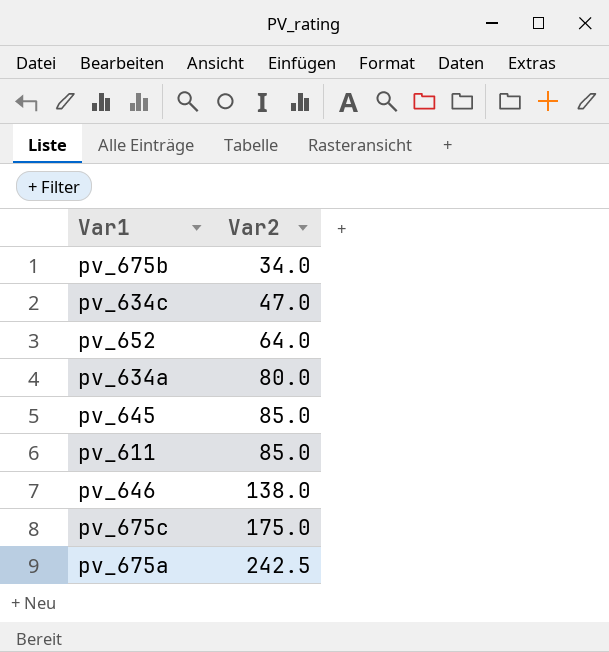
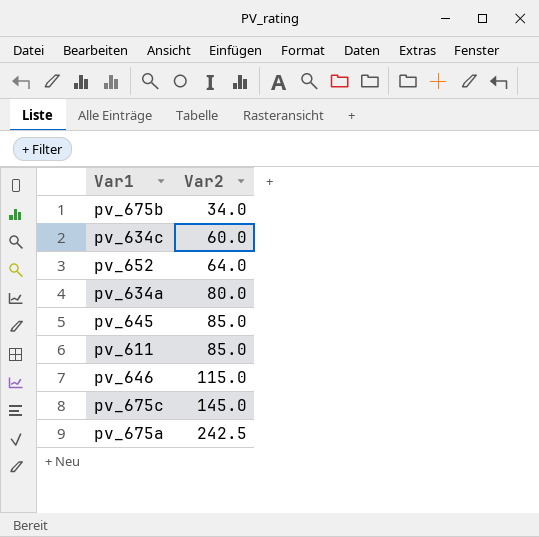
pv_634c | Var2: 47.0 -> 60.0
pv_646 | Var2: 138.0 -> 115.0
pv_675c | Var2: 175.0 -> 145.0

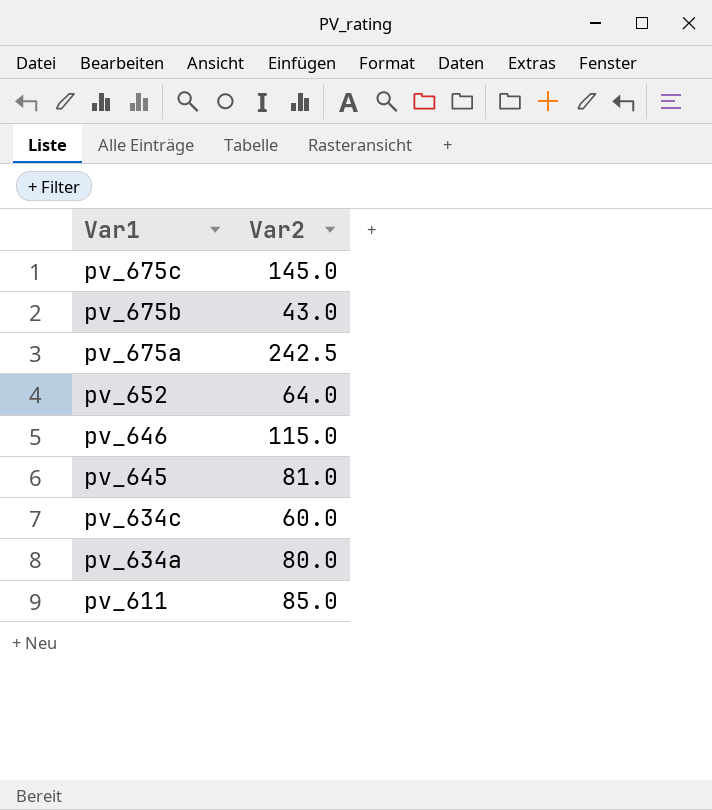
row order: Var2 ascending -> Var1 descending
pv_675b | Var2: 34.0 -> 43.0
pv_645 | Var2: 85.0 -> 81.0

